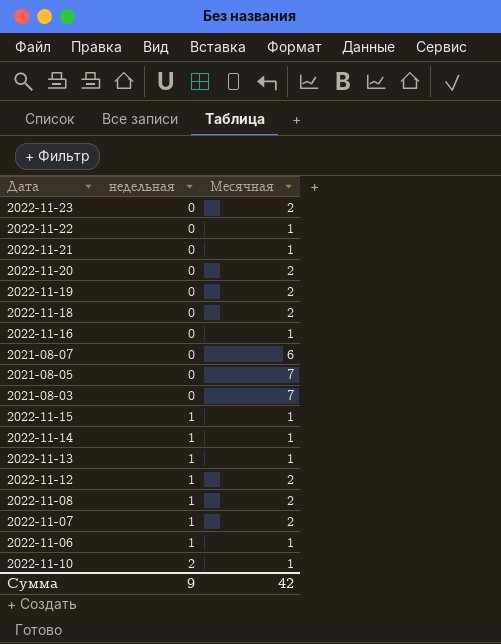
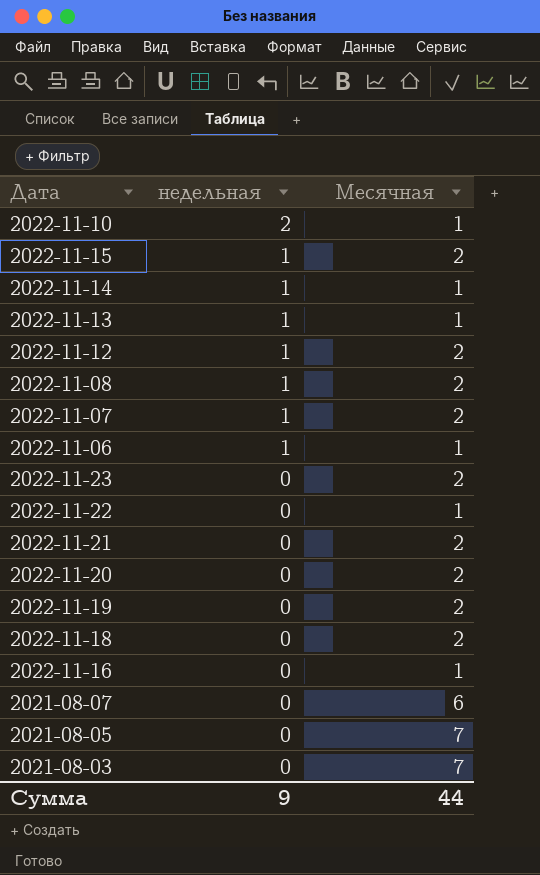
row order: недельная ascending -> недельная descending
2022-11-15 | Месячная: 1 -> 2
2022-11-21 | Месячная: 1 -> 2
Сумма | Месячная: 42 -> 44

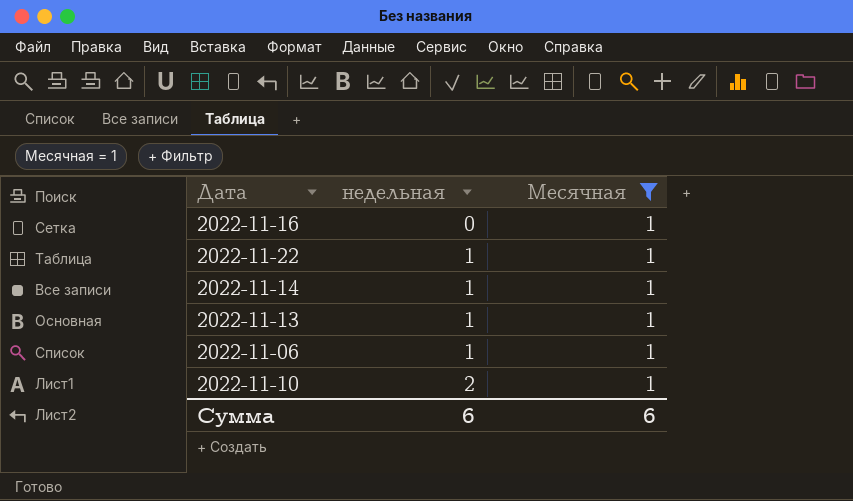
filter: none -> Месячная = 1
row order: недельная descending -> недельная ascending
2022-11-22 | недельная: 0 -> 1
Сумма | недельная: 9 -> 6
Сумма | Месячная: 44 -> 6

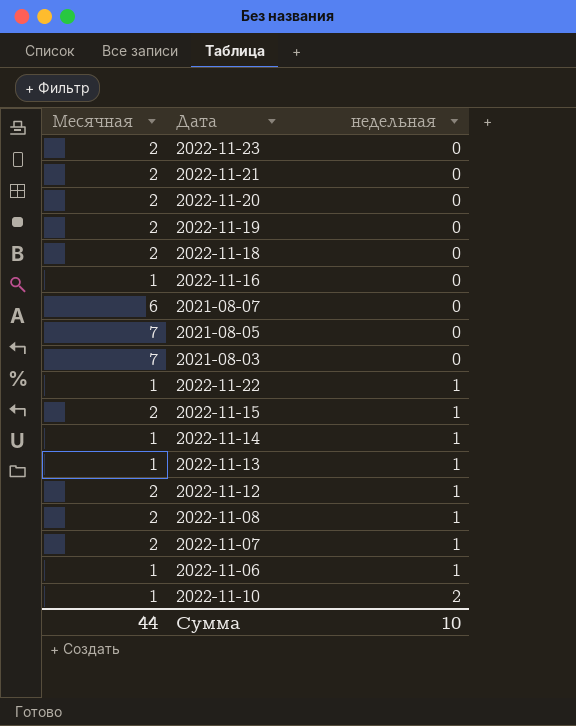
filter: Месячная = 1 -> none
column Месячная | position: 3 -> 1
Сумма | Месячная: 6 -> 44
Сумма | недельная: 6 -> 10

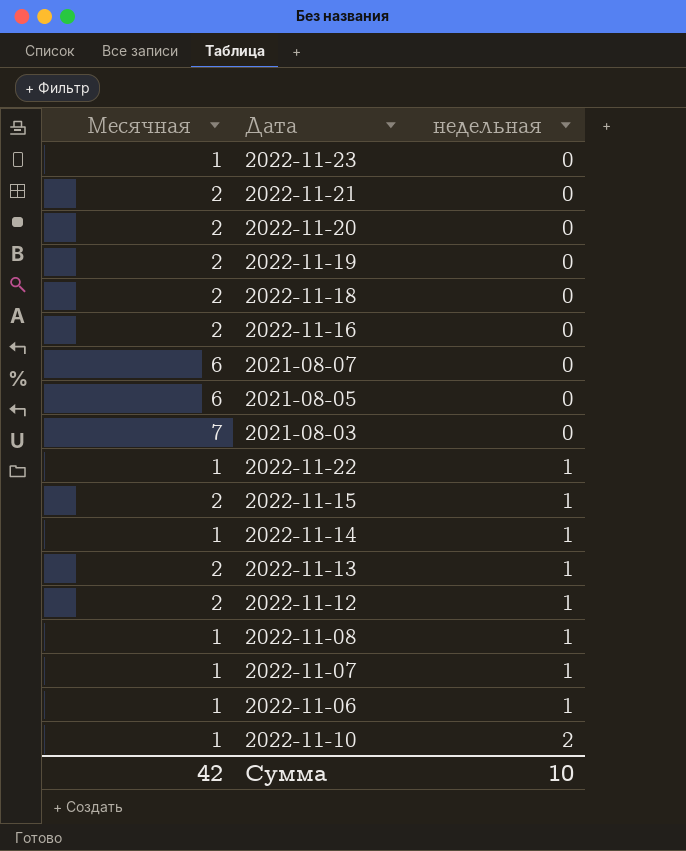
2022-11-23 | Месячная: 2 -> 1
2022-11-16 | Месячная: 1 -> 2
2021-08-05 | Месячная: 7 -> 6
2022-11-13 | Месячная: 1 -> 2
2022-11-08 | Месячная: 2 -> 1
2022-11-07 | Месячная: 2 -> 1
Сумма | Месячная: 44 -> 42

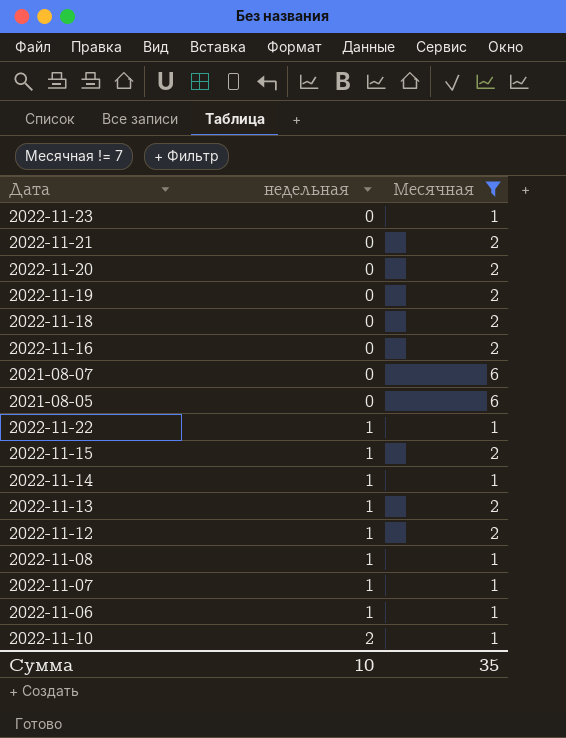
filter: none -> Месячная != 7
column Месячная | position: 1 -> 3
Сумма | Месячная: 42 -> 35

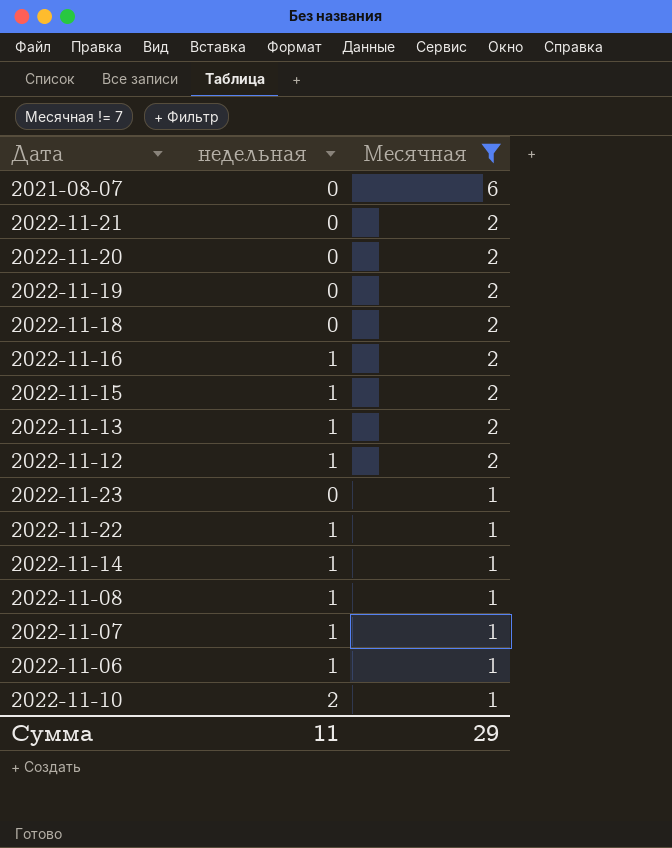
row order: недельная ascending -> Месячная descending
row 2021-08-05: 0 | 6 -> none
2022-11-16 | недельная: 0 -> 1
Сумма | недельная: 10 -> 11
Сумма | Месячная: 35 -> 29

